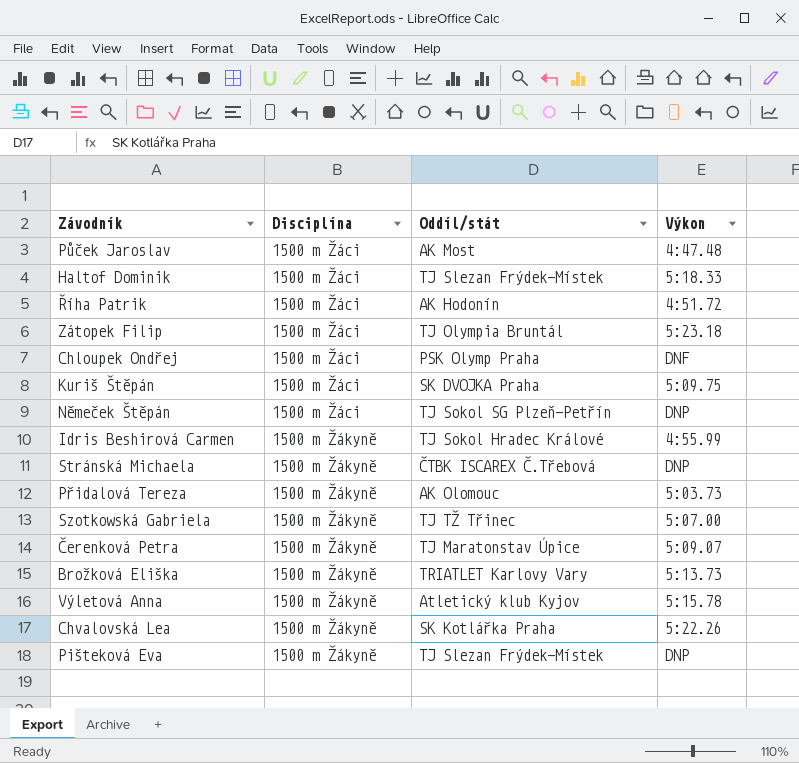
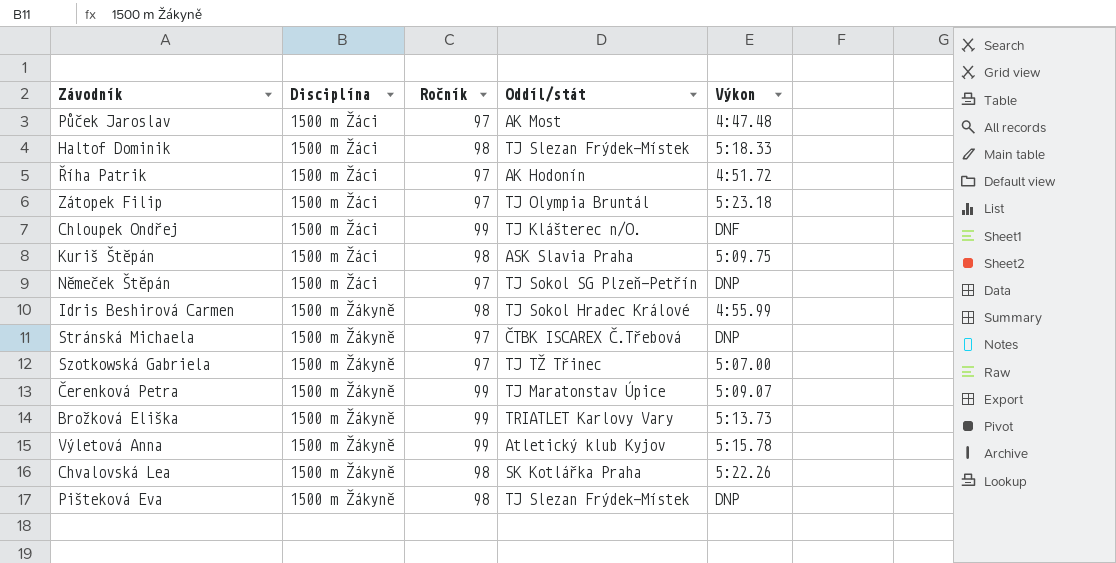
column Ročník | position: none -> 3
row Přidalová Tereza: 1500 m Žákyně | AK Olomouc | 5:03.73 -> none
Chloupek Ondřej | Oddíl/stát: PSK Olymp Praha -> TJ Klášterec n/O.
Kuriš Štěpán | Oddíl/stát: SK DVOJKA Praha -> ASK Slavia Praha

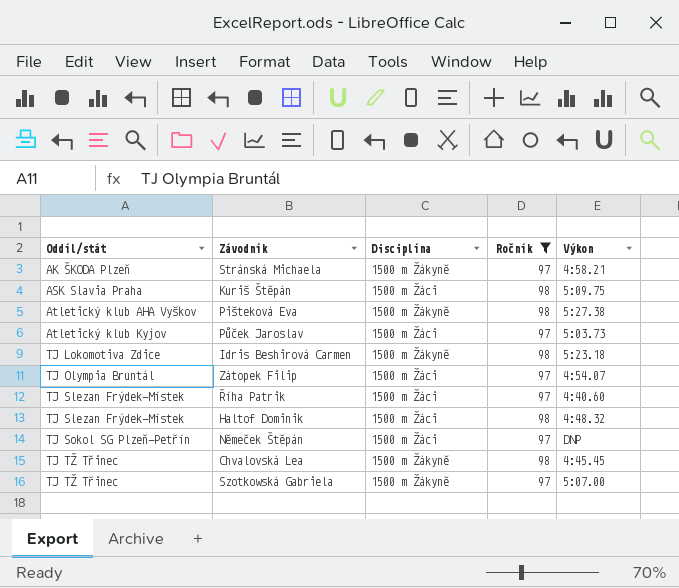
filter: none -> Ročník != 99
row order: Disciplína ascending -> Oddíl/stát ascending
column Oddíl/stát | position: 4 -> 1
Stránská Michaela | Oddíl/stát: ČTBK ISCAREX Č.Třebová -> AK ŠKODA Plzeň
Stránská Michaela | Výkon: DNP -> 4:58.21
Pišteková Eva | Oddíl/stát: TJ Slezan Frýdek-Místek -> Atletický klub AHA Vyškov
Pišteková Eva | Výkon: DNP -> 5:27.38
Půček Jaroslav | Oddíl/stát: AK Most -> Atletický klub Kyjov
Půček Jaroslav | Výkon: 4:47.48 -> 5:03.73
Idris Beshirová Carmen | Oddíl/stát: TJ Sokol Hradec Králové -> TJ Lokomotiva Zdice
Idris Beshirová Carmen | Výkon: 4:55.99 -> 5:23.18
Zátopek Filip | Výkon: 5:23.18 -> 4:54.07
Říha Patrik | Oddíl/stát: AK Hodonín -> TJ Slezan Frýdek-Místek
Říha Patrik | Výkon: 4:51.72 -> 4:40.60
Haltof Dominik | Výkon: 5:18.33 -> 4:48.32
Chvalovská Lea | Oddíl/stát: SK Kotlářka Praha -> TJ TŽ Třinec
Chvalovská Lea | Výkon: 5:22.26 -> 4:45.45

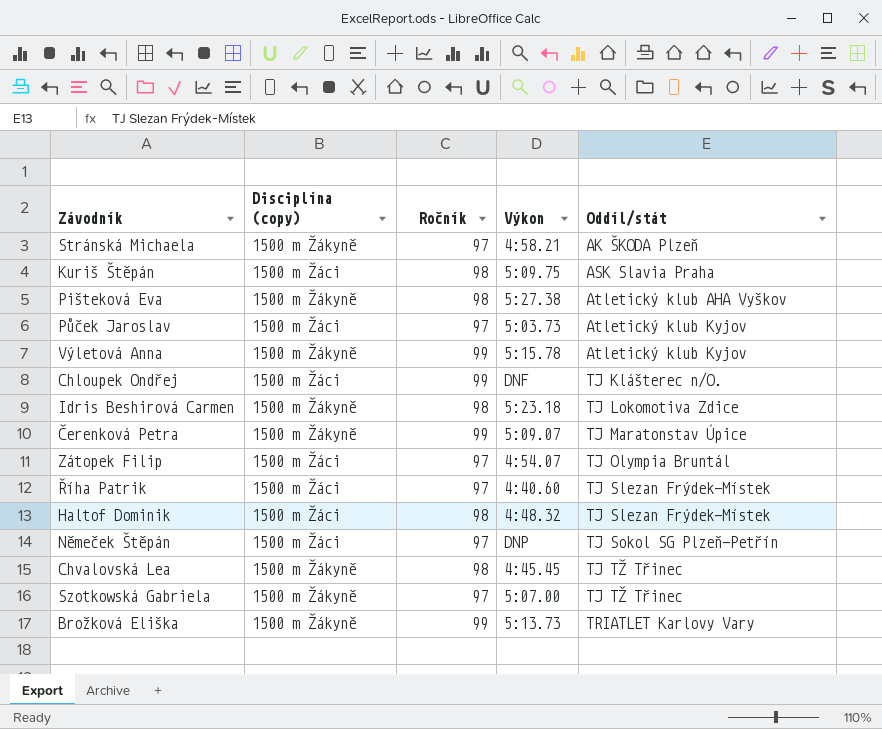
filter: Ročník != 99 -> none
column name: Disciplína -> Disciplína (copy)
column Oddíl/stát | position: 1 -> 5

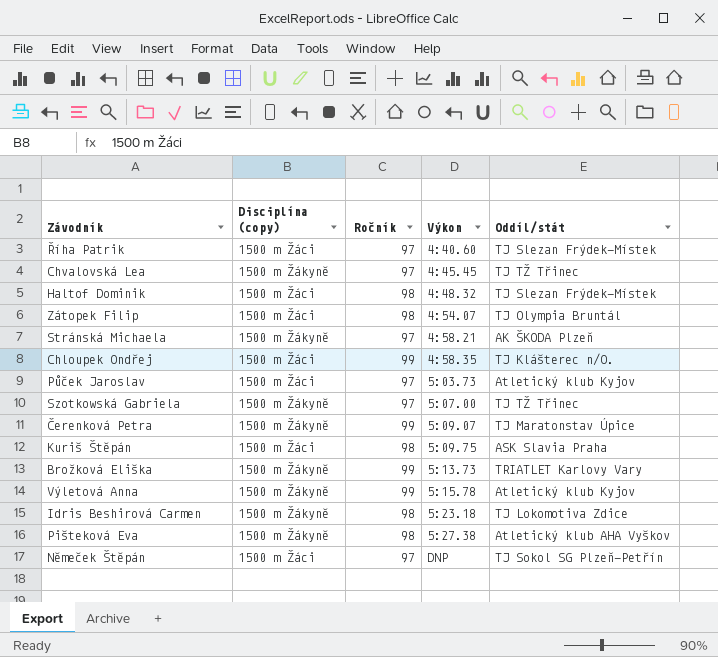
row order: Oddíl/stát ascending -> Výkon ascending
Chvalovská Lea | Ročník: 98 -> 97
Zátopek Filip | Ročník: 97 -> 98
Chloupek Ondřej | Výkon: DNF -> 4:58.35

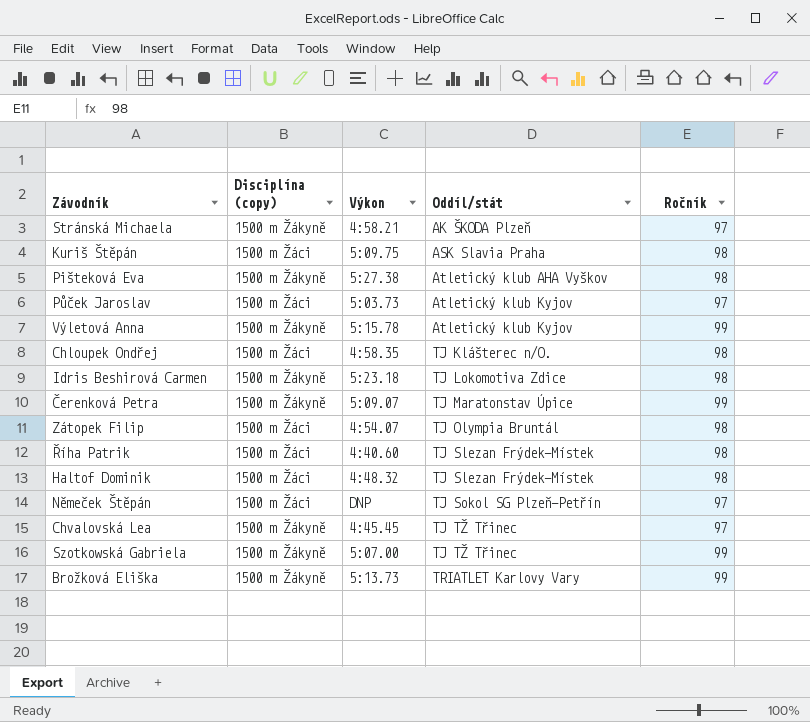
row order: Výkon ascending -> Oddíl/stát ascending
column Ročník | position: 3 -> 5
Chloupek Ondřej | Ročník: 99 -> 98
Říha Patrik | Ročník: 97 -> 98
Szotkowská Gabriela | Ročník: 97 -> 99

